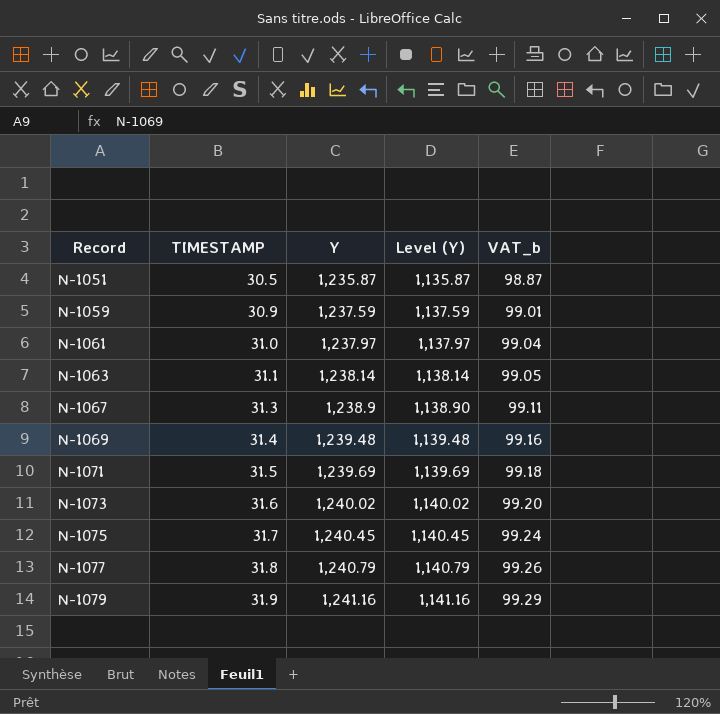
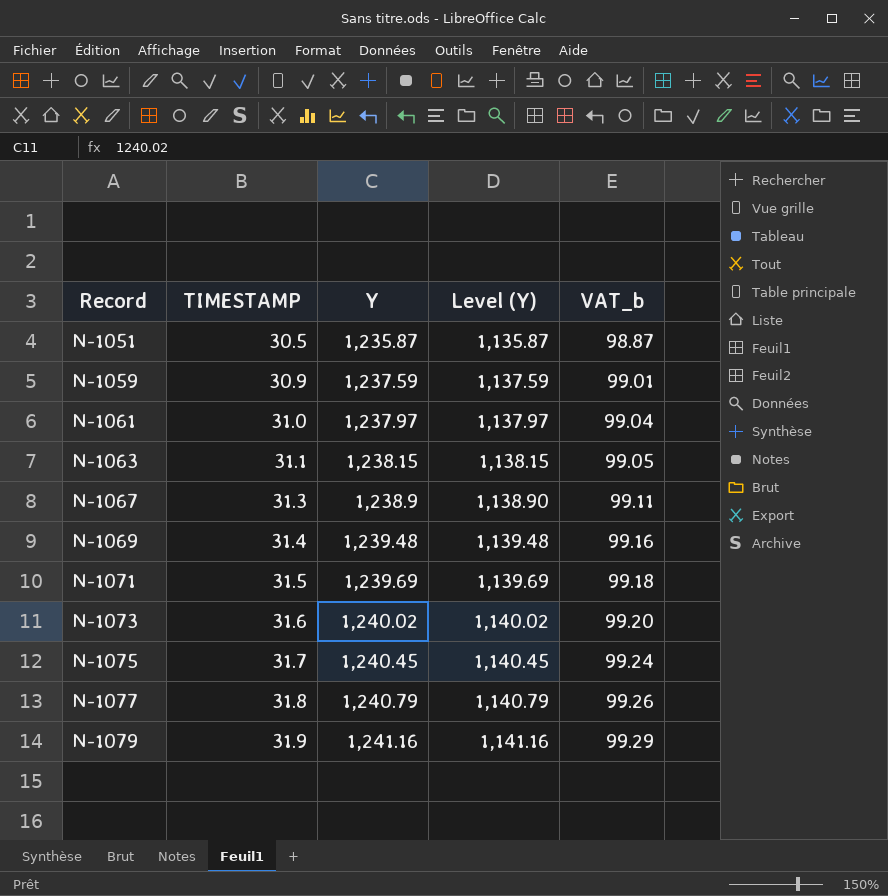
N-1063 | Y: 1,238.14 -> 1,238.15
N-1063 | Level (Y): 1,138.14 -> 1,138.15

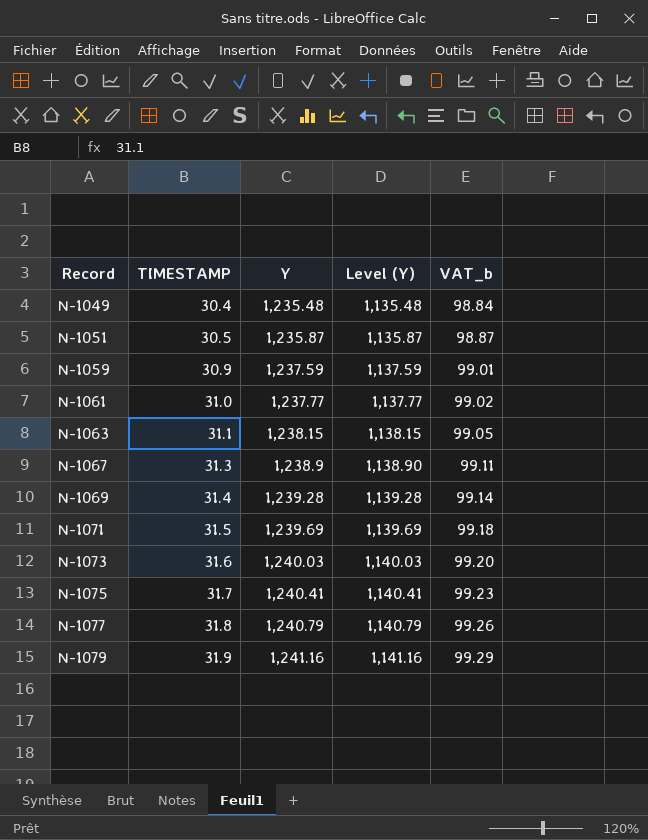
row N-1049: none -> 30.4 | 1,235.48 | 1,135.48 | 98.84
N-1061 | Y: 1,237.97 -> 1,237.77
N-1061 | Level (Y): 1,137.97 -> 1,137.77
N-1061 | VAT_b: 99.04 -> 99.02
N-1069 | Y: 1,239.48 -> 1,239.28
N-1069 | Level (Y): 1,139.48 -> 1,139.28
N-1069 | VAT_b: 99.16 -> 99.14
N-1073 | Y: 1,240.02 -> 1,240.03
N-1073 | Level (Y): 1,140.02 -> 1,140.03
N-1075 | Y: 1,240.45 -> 1,240.41
N-1075 | Level (Y): 1,140.45 -> 1,140.41
N-1075 | VAT_b: 99.24 -> 99.23

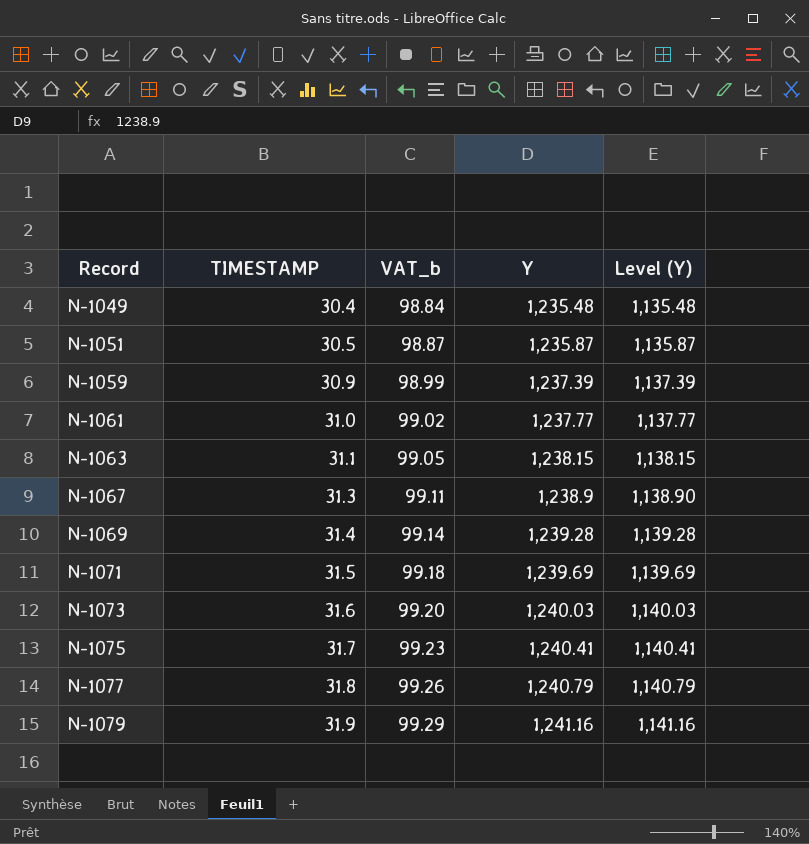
column VAT_b | position: 5 -> 3
N-1059 | VAT_b: 99.01 -> 98.99
N-1059 | Y: 1,237.59 -> 1,237.39
N-1059 | Level (Y): 1,137.59 -> 1,137.39

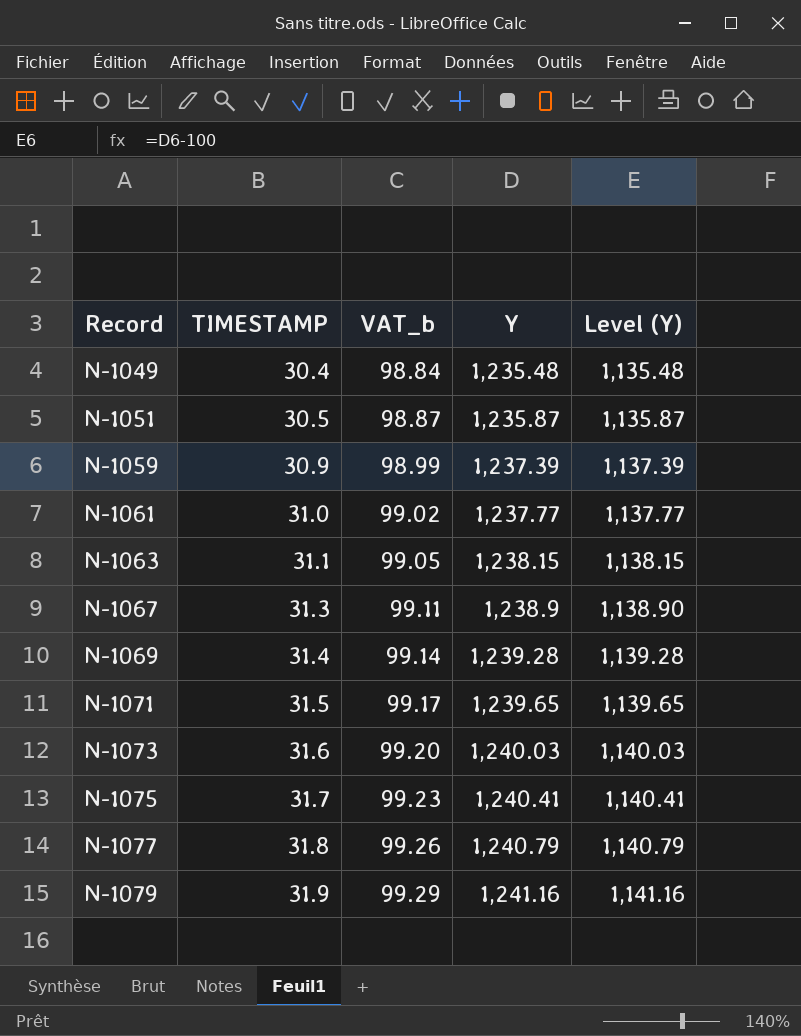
N-1071 | VAT_b: 99.18 -> 99.17
N-1071 | Y: 1,239.69 -> 1,239.65
N-1071 | Level (Y): 1,139.69 -> 1,139.65

